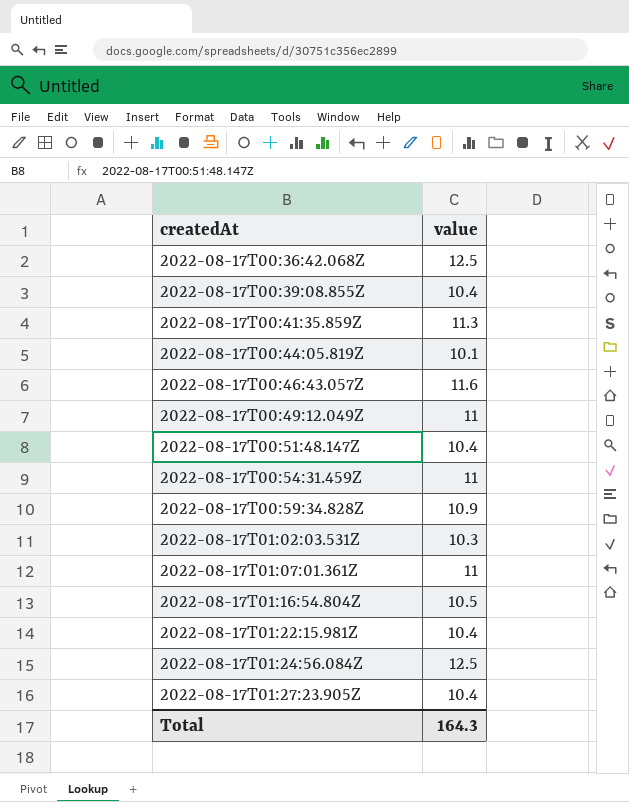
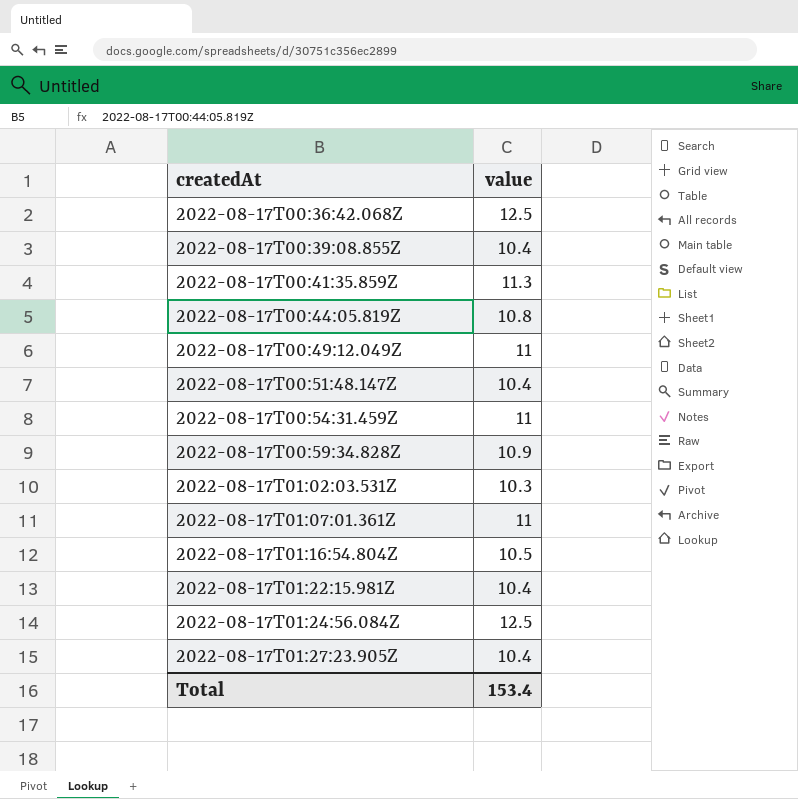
row 2022-08-17T00:46:43.057Z: 11.6 -> none
2022-08-17T00:44:05.819Z | value: 10.1 -> 10.8
Total | value: 164.3 -> 153.4

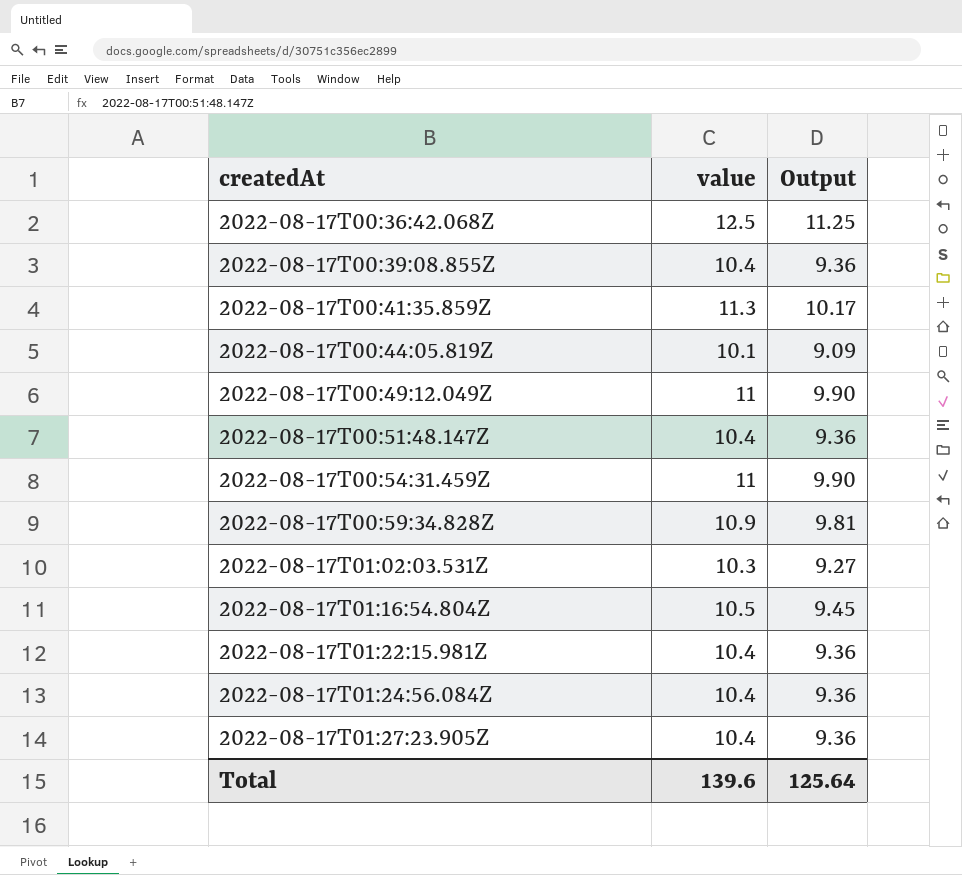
column Output | formula: none -> [value] * 0.9
row 2022-08-17T01:07:01.361Z: 11 -> none
2022-08-17T00:44:05.819Z | value: 10.8 -> 10.1
2022-08-17T01:24:56.084Z | value: 12.5 -> 10.4
Total | value: 153.4 -> 139.6

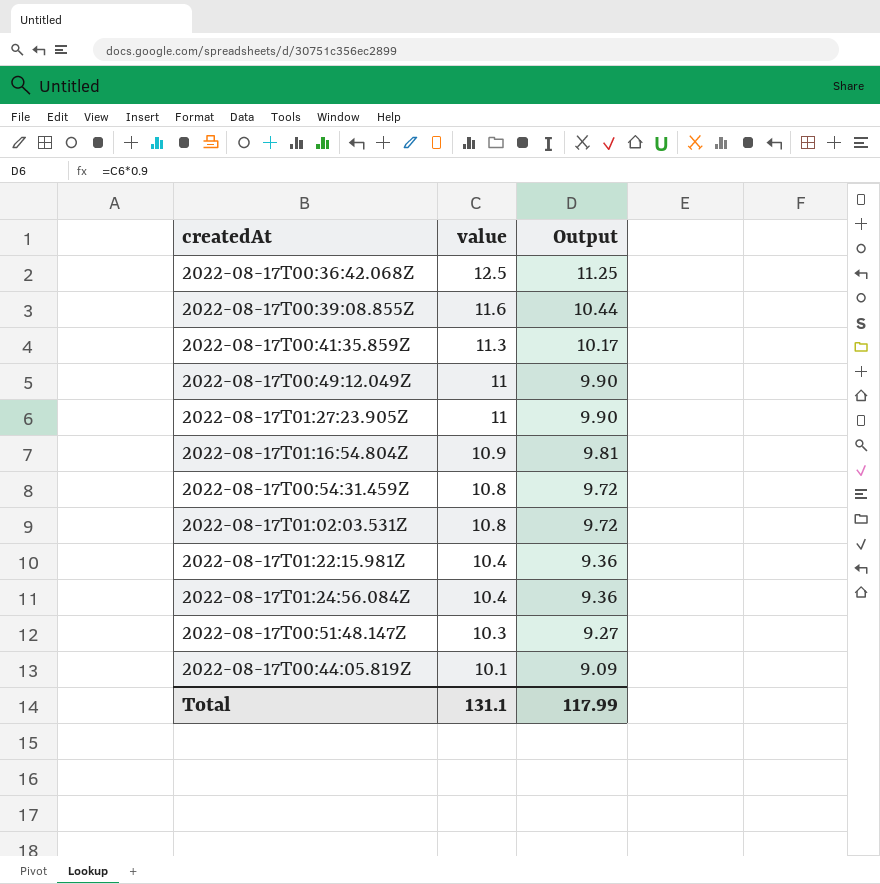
row order: createdAt ascending -> value descending
row 2022-08-17T00:59:34.828Z: 10.9 | 9.81 -> none
2022-08-17T00:39:08.855Z | value: 10.4 -> 11.6
2022-08-17T00:39:08.855Z | Output: 9.36 -> 10.44
2022-08-17T01:27:23.905Z | value: 10.4 -> 11
2022-08-17T01:27:23.905Z | Output: 9.36 -> 9.90
2022-08-17T01:16:54.804Z | value: 10.5 -> 10.9
2022-08-17T01:16:54.804Z | Output: 9.45 -> 9.81
2022-08-17T00:54:31.459Z | value: 11 -> 10.8
2022-08-17T00:54:31.459Z | Output: 9.90 -> 9.72
2022-08-17T01:02:03.531Z | value: 10.3 -> 10.8
2022-08-17T01:02:03.531Z | Output: 9.27 -> 9.72
2022-08-17T00:51:48.147Z | value: 10.4 -> 10.3
2022-08-17T00:51:48.147Z | Output: 9.36 -> 9.27
Total | value: 139.6 -> 131.1
Total | Output: 125.64 -> 117.99

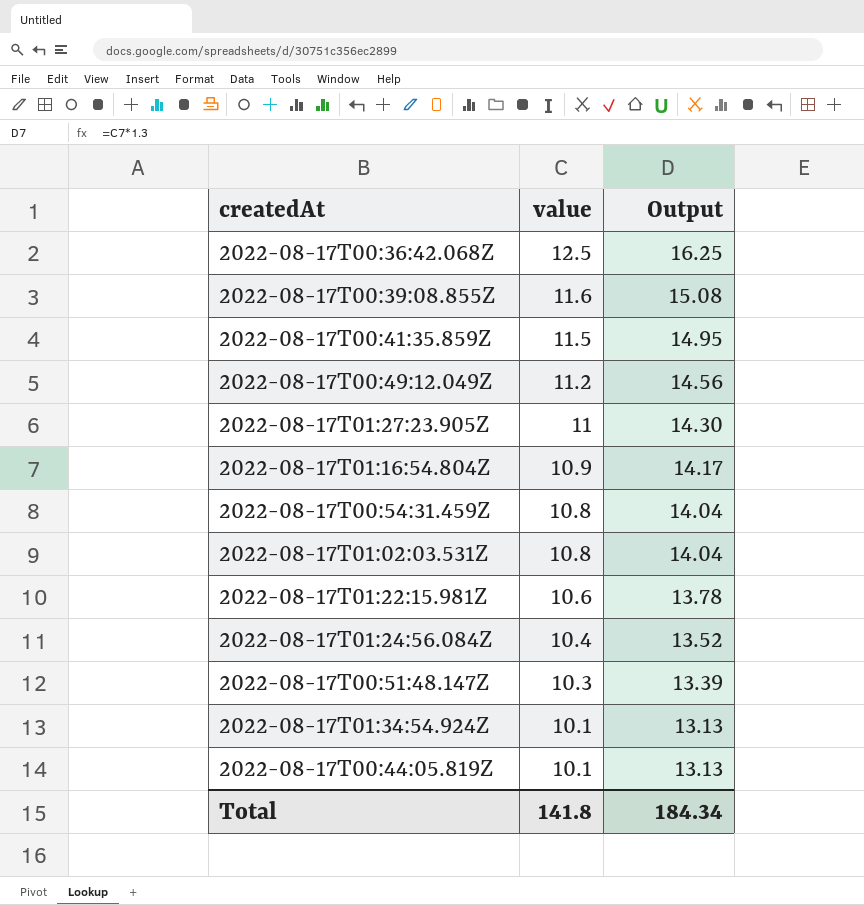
column Output | formula: [value] * 0.9 -> [value] * 1.3
2022-08-17T00:41:35.859Z | value: 11.3 -> 11.5
2022-08-17T00:49:12.049Z | value: 11 -> 11.2
2022-08-17T01:22:15.981Z | value: 10.4 -> 10.6
row 2022-08-17T01:34:54.924Z: none -> 10.1 | 13.13
Total | value: 131.1 -> 141.8
Total | Output: 117.99 -> 184.34

